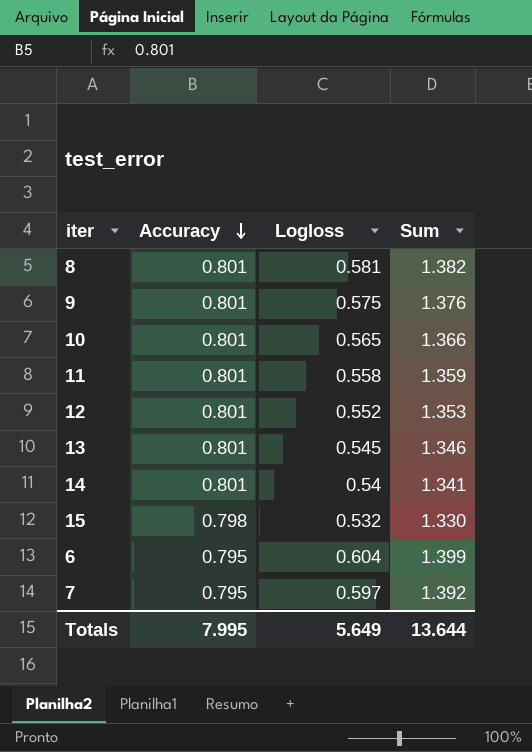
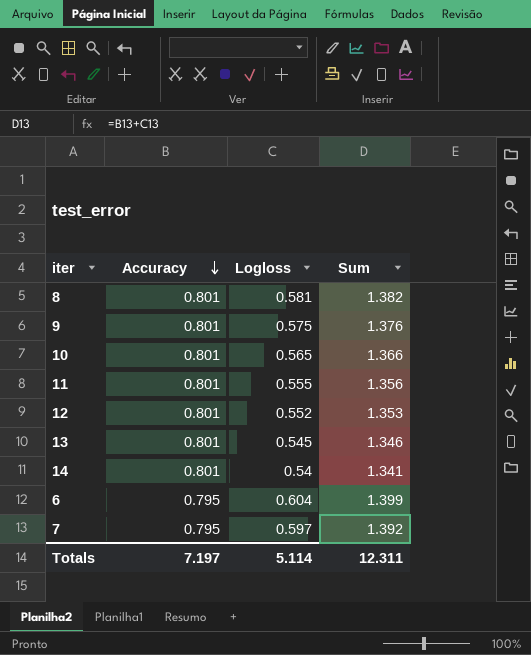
row 15: 0.798 | 0.532 | 1.330 -> none
11 | Logloss: 0.558 -> 0.555
11 | Sum: 1.359 -> 1.356
Totals | Accuracy: 7.995 -> 7.197
Totals | Logloss: 5.649 -> 5.114
Totals | Sum: 13.644 -> 12.311

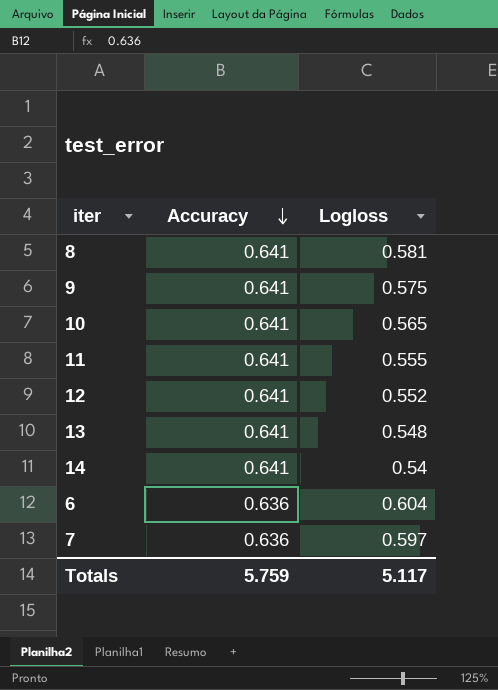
column Sum | formula: [Accuracy] + [Logloss] -> none
8 | Accuracy: 0.801 -> 0.641
9 | Accuracy: 0.801 -> 0.641
10 | Accuracy: 0.801 -> 0.641
11 | Accuracy: 0.801 -> 0.641
12 | Accuracy: 0.801 -> 0.641
13 | Accuracy: 0.801 -> 0.641
13 | Logloss: 0.545 -> 0.548
14 | Accuracy: 0.801 -> 0.641
6 | Accuracy: 0.795 -> 0.636
7 | Accuracy: 0.795 -> 0.636
Totals | Accuracy: 7.197 -> 5.759
Totals | Logloss: 5.114 -> 5.117

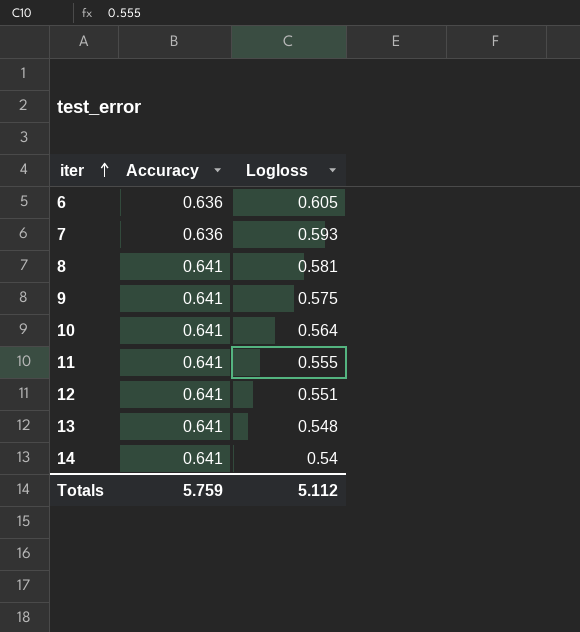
row order: Accuracy descending -> iter ascending
6 | Logloss: 0.604 -> 0.605
7 | Logloss: 0.597 -> 0.593
10 | Logloss: 0.565 -> 0.564
12 | Logloss: 0.552 -> 0.551
Totals | Logloss: 5.117 -> 5.112

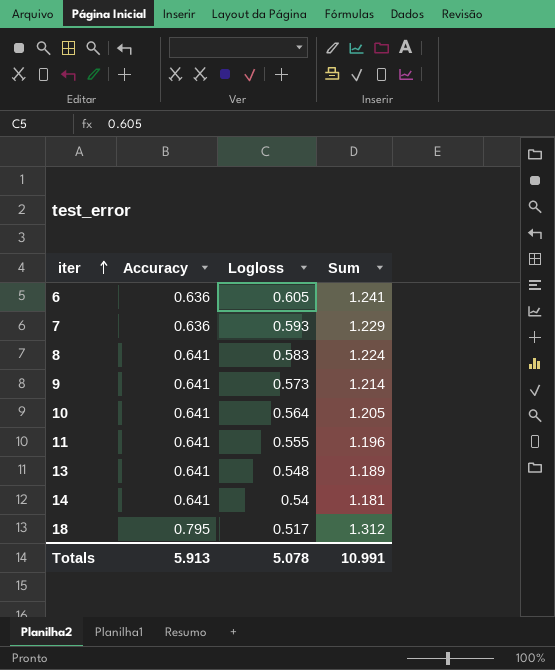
column Sum | formula: none -> [Accuracy] + [Logloss]
row 12: 0.641 | 0.551 -> none
8 | Logloss: 0.581 -> 0.583
9 | Logloss: 0.575 -> 0.573
row 18: none -> 0.795 | 0.517 | 1.312
Totals | Accuracy: 5.759 -> 5.913
Totals | Logloss: 5.112 -> 5.078

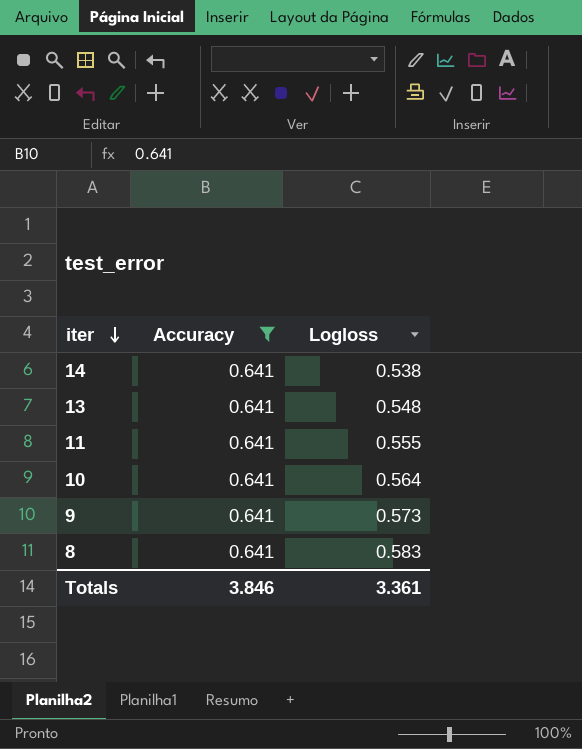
filter: none -> Accuracy = 0.641
row order: iter ascending -> iter descending
column Sum | formula: [Accuracy] + [Logloss] -> none
14 | Logloss: 0.54 -> 0.538
Totals | Accuracy: 5.913 -> 3.846
Totals | Logloss: 5.078 -> 3.361

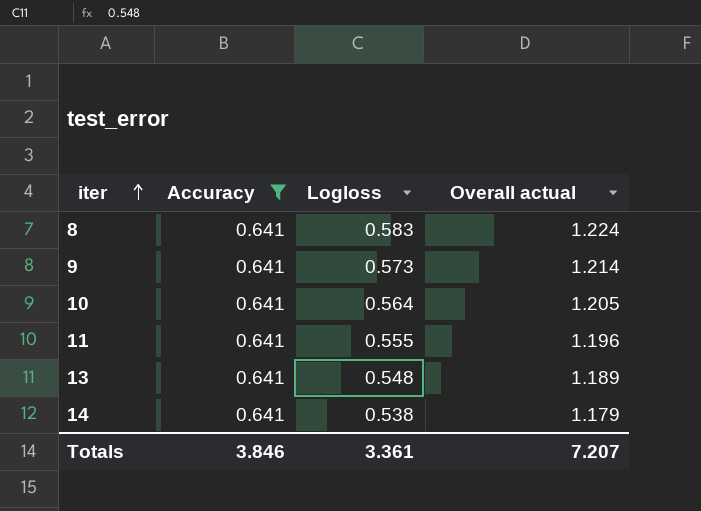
row order: iter descending -> iter ascending
column Overall actual | formula: none -> [Accuracy] + [Logloss]

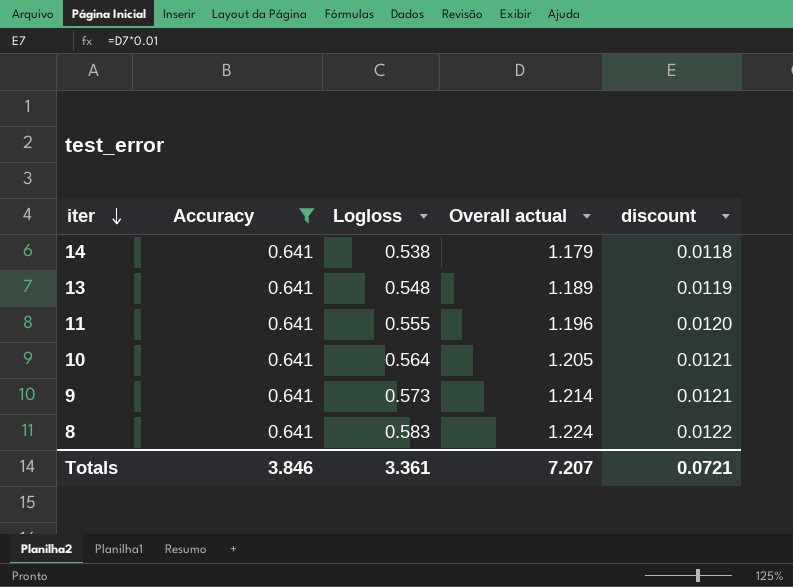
row order: iter ascending -> iter descending
column discount | formula: none -> [Overall actual] * 0.01

